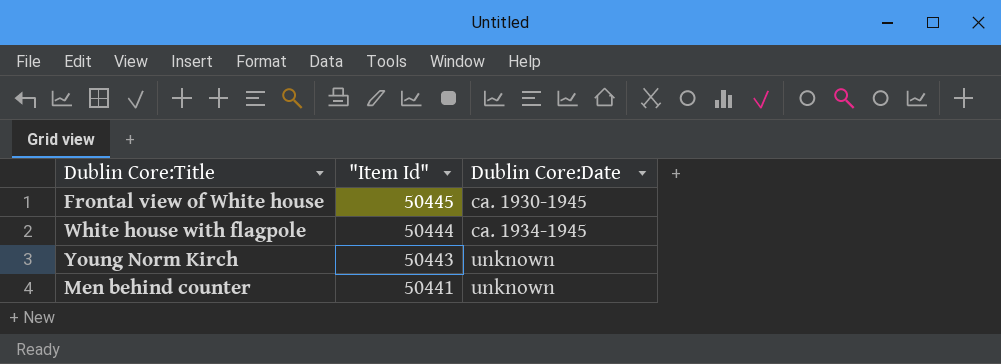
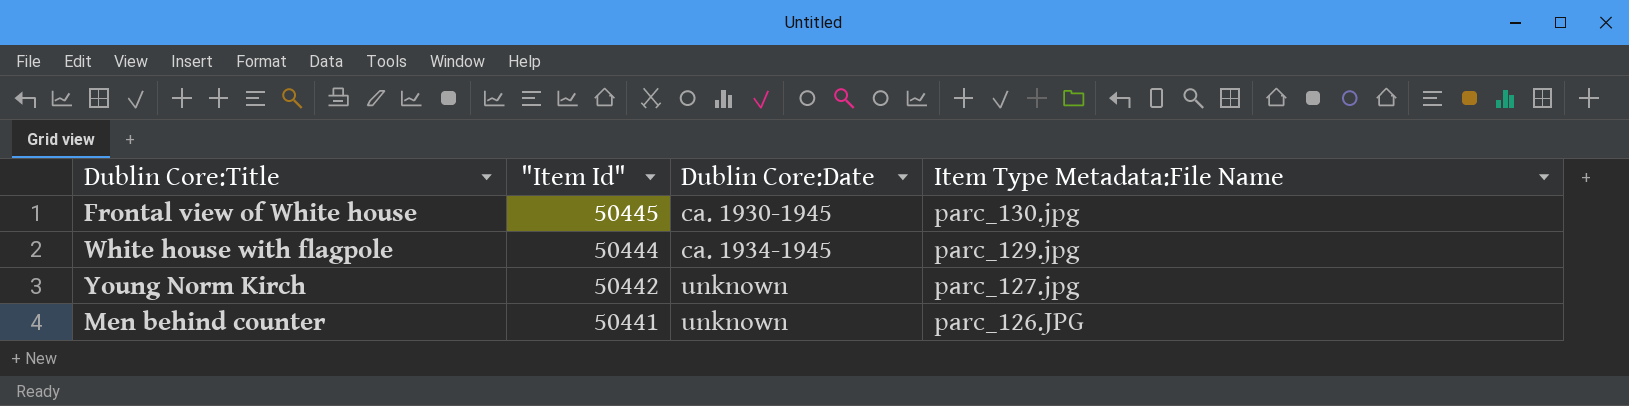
column Item Type Metadata:File Name | position: none -> 4
Young Norm Kirch | "Item Id": 50443 -> 50442

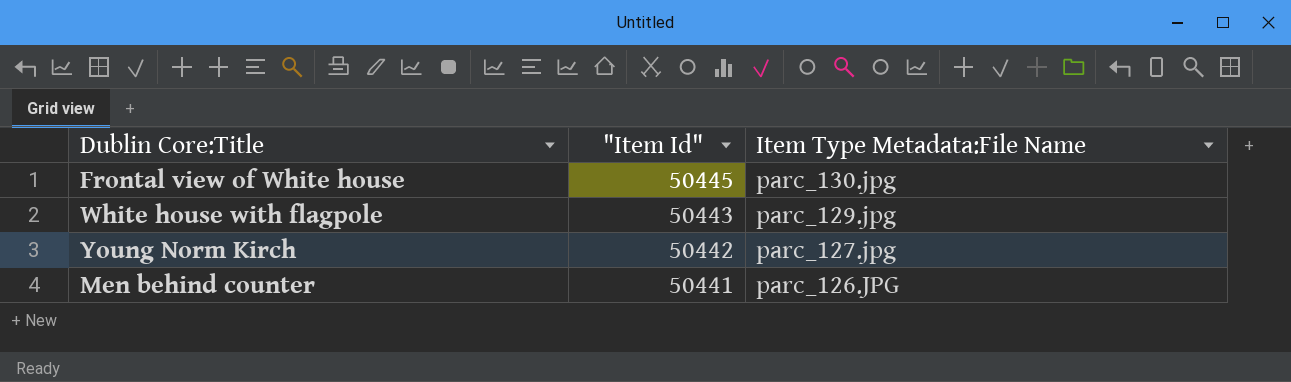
column Dublin Core:Date | position: 3 -> none
White house with flagpole | "Item Id": 50444 -> 50443

